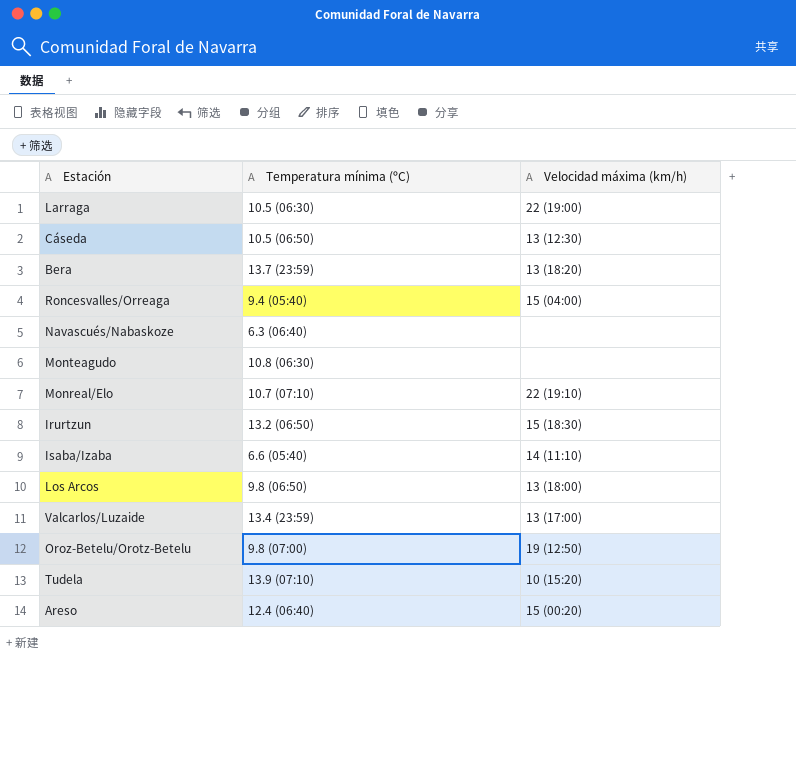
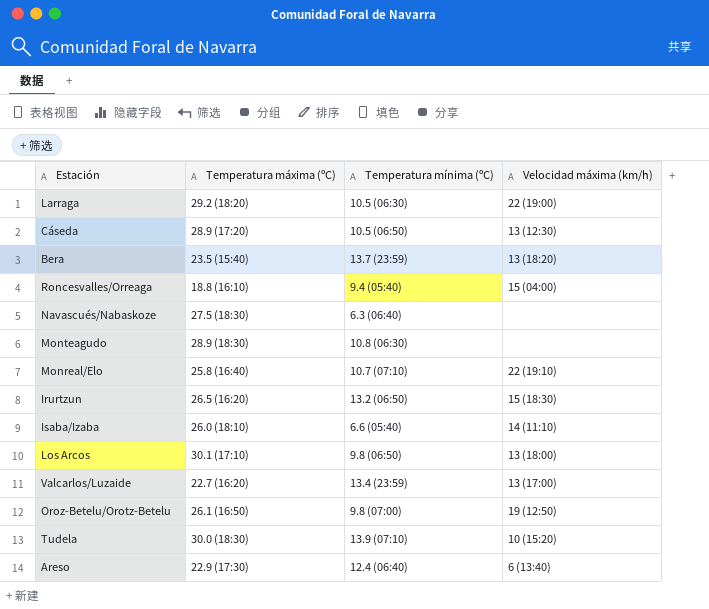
column Temperatura máxima (ºC) | position: none -> 2
Areso | Velocidad máxima (km/h): 15 (00:20) -> 6 (13:40)

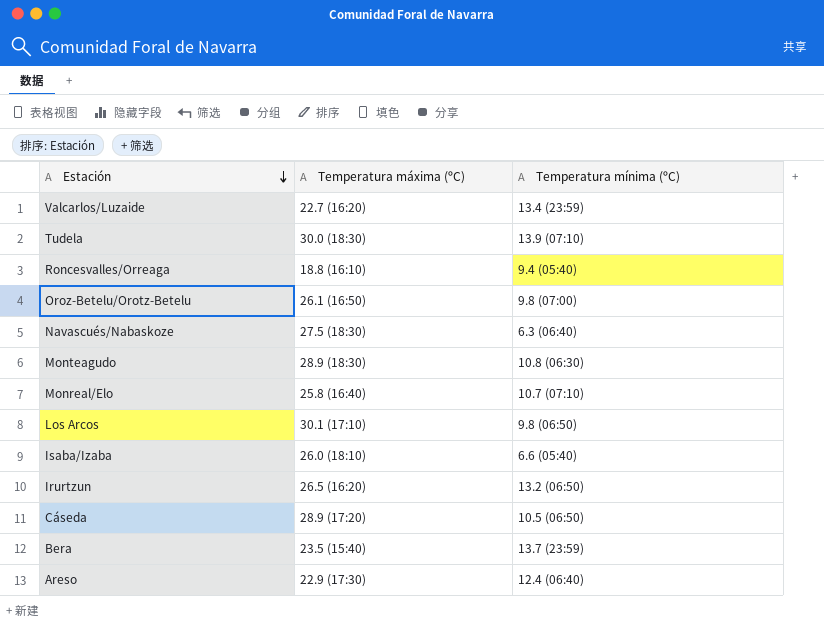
row order: none -> Estación descending
column Velocidad máxima (km/h) | position: 4 -> none
row Larraga: 29.2 (18:20) | 10.5 (06:30) | 22 (19:00) -> none

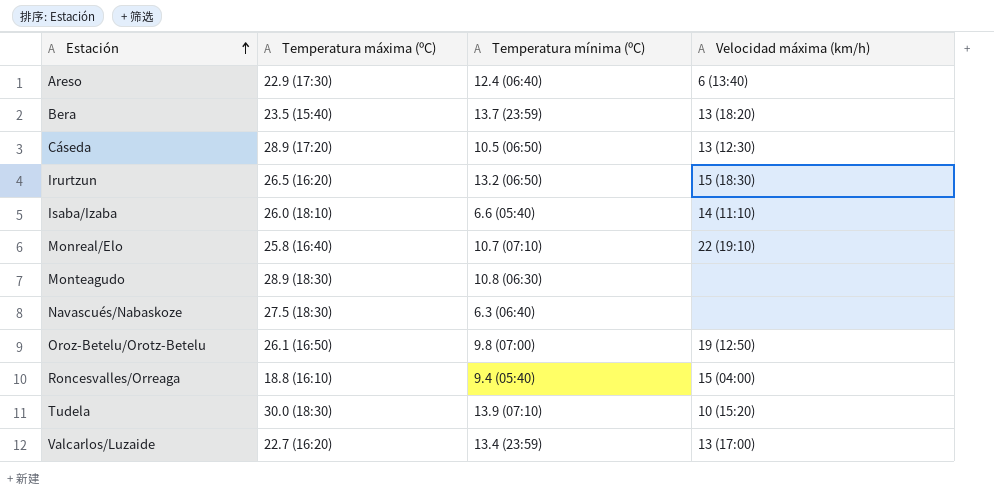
row order: Estación descending -> Estación ascending
column Velocidad máxima (km/h) | position: none -> 4
row Los Arcos: 30.1 (17:10) | 9.8 (06:50) -> none

